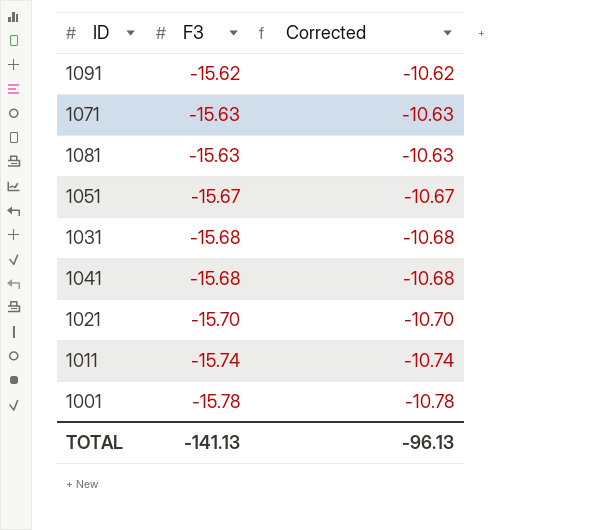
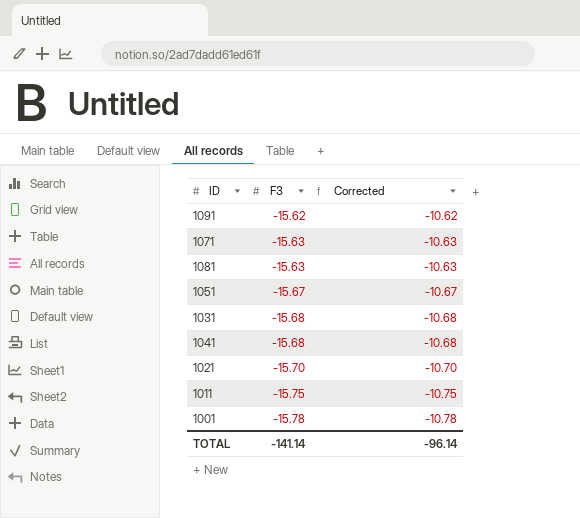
1011 | F3: -15.74 -> -15.75
1011 | Corrected: -10.74 -> -10.75
TOTAL | F3: -141.13 -> -141.14
TOTAL | Corrected: -96.13 -> -96.14

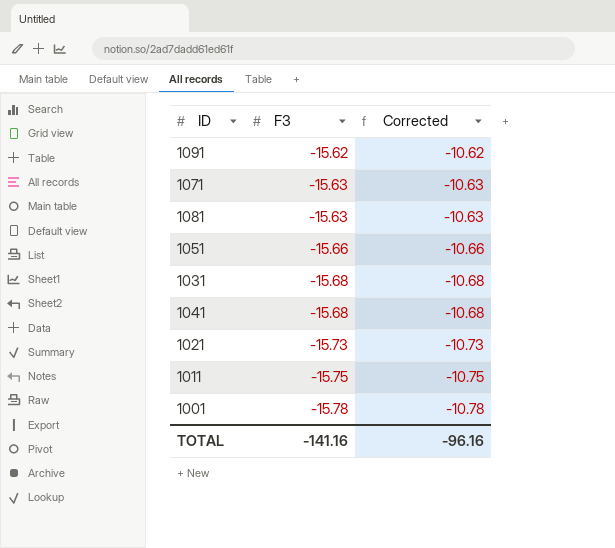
1051 | F3: -15.67 -> -15.66
1051 | Corrected: -10.67 -> -10.66
1021 | F3: -15.70 -> -15.73
1021 | Corrected: -10.70 -> -10.73
TOTAL | F3: -141.14 -> -141.16
TOTAL | Corrected: -96.14 -> -96.16

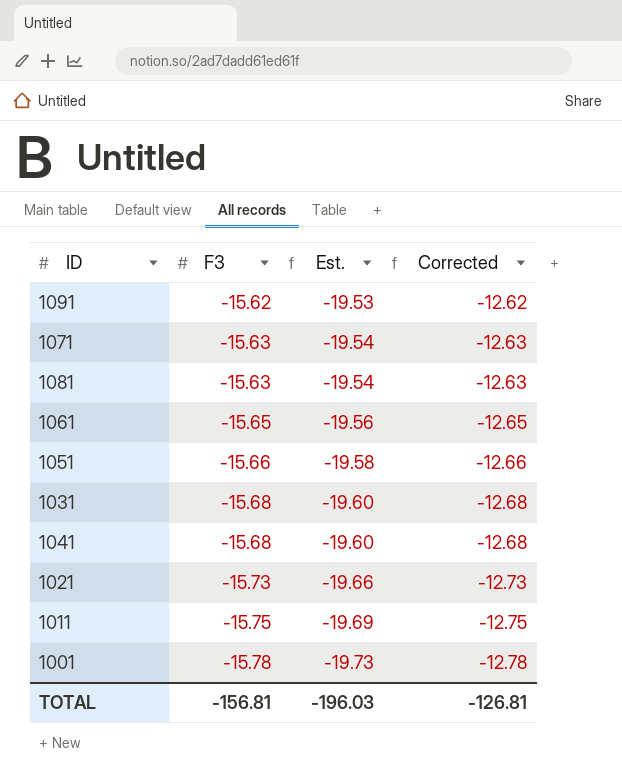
column Est. | formula: none -> [F3] * 1.25
column Corrected | formula: [F3] + 5 -> [F3] + 3
row 1061: none -> -15.65 | -19.56 | -12.65
TOTAL | F3: -141.16 -> -156.81
TOTAL | Corrected: -96.16 -> -126.81

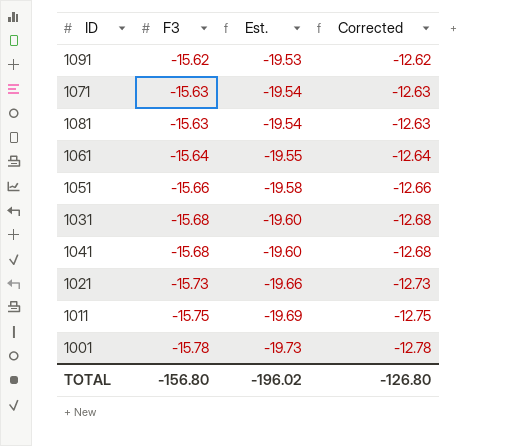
1061 | F3: -15.65 -> -15.64
1061 | Est.: -19.56 -> -19.55
1061 | Corrected: -12.65 -> -12.64
TOTAL | F3: -156.81 -> -156.80
TOTAL | Est.: -196.03 -> -196.02
TOTAL | Corrected: -126.81 -> -126.80

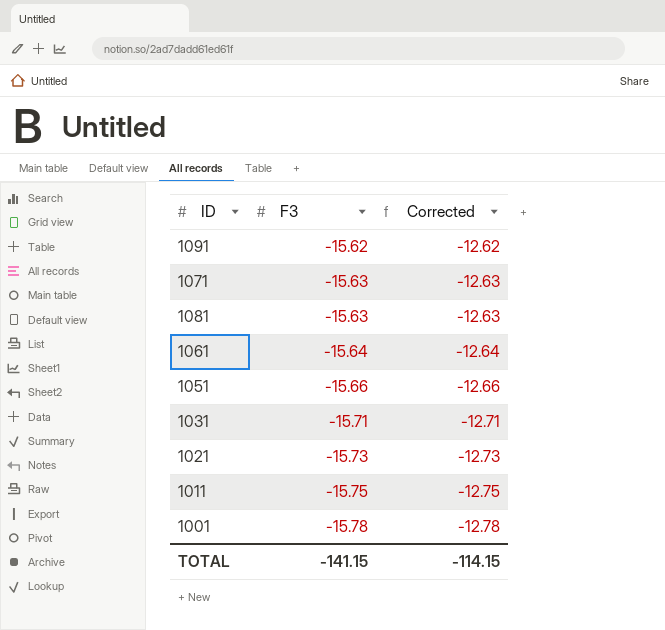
column Est. | formula: [F3] * 1.25 -> none
row 1041: -15.68 | -19.60 | -12.68 -> none
1031 | F3: -15.68 -> -15.71
1031 | Corrected: -12.68 -> -12.71
TOTAL | F3: -156.80 -> -141.15
TOTAL | Corrected: -126.80 -> -114.15

